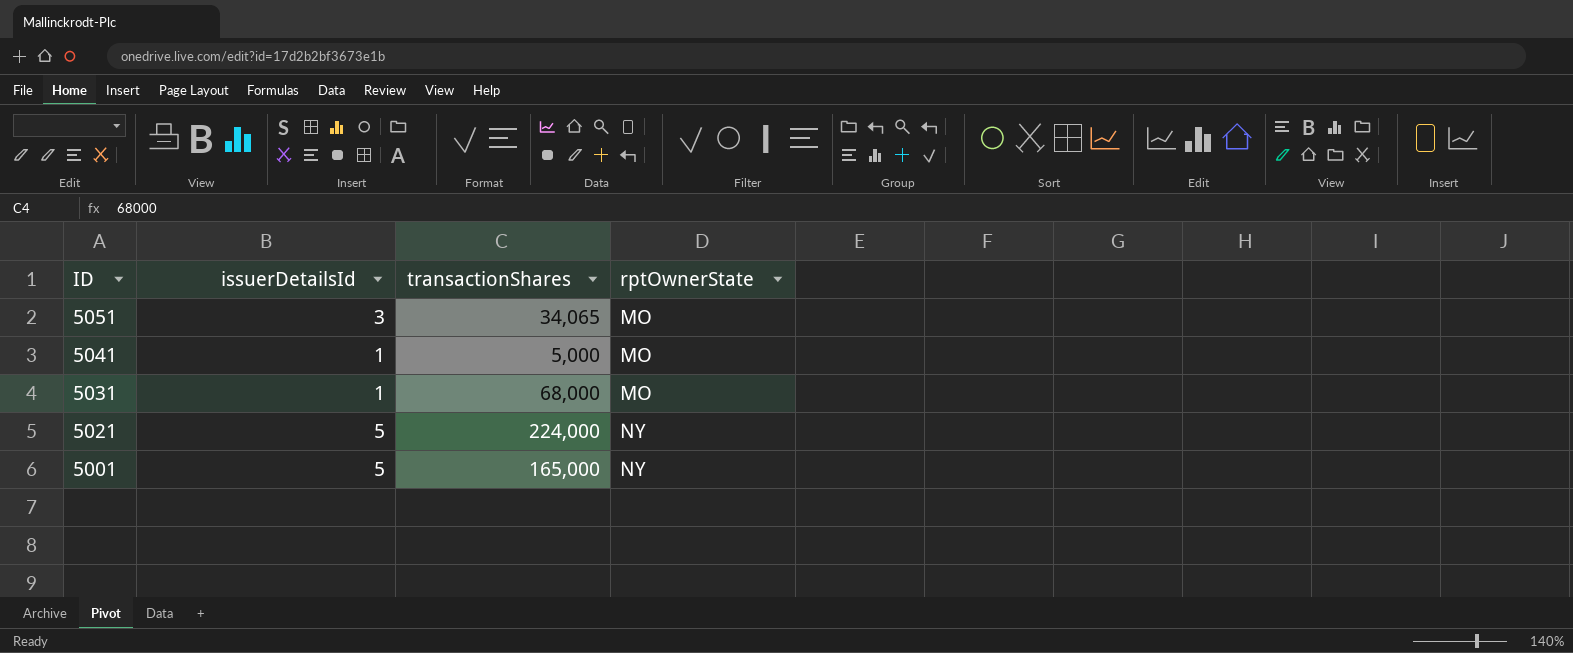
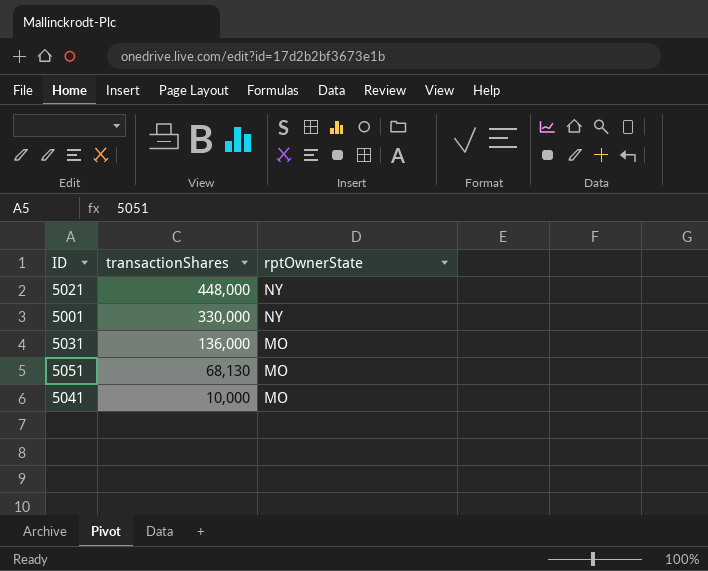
row order: ID descending -> transactionShares descending
column issuerDetailsId | position: 2 -> none
5021 | transactionShares: 224,000 -> 448,000
5001 | transactionShares: 165,000 -> 330,000
5031 | transactionShares: 68,000 -> 136,000
5051 | transactionShares: 34,065 -> 68,130
5041 | transactionShares: 5,000 -> 10,000

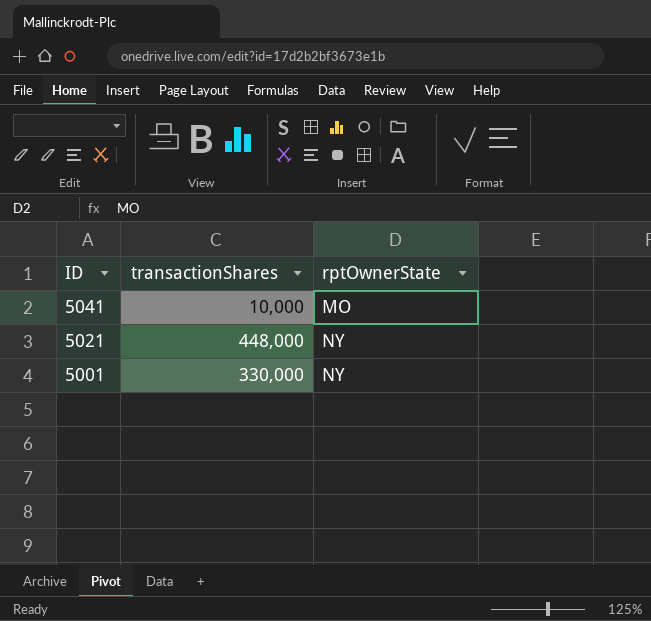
row order: transactionShares descending -> ID descending
row 5031: 136,000 | MO -> none
row 5051: 68,130 | MO -> none

